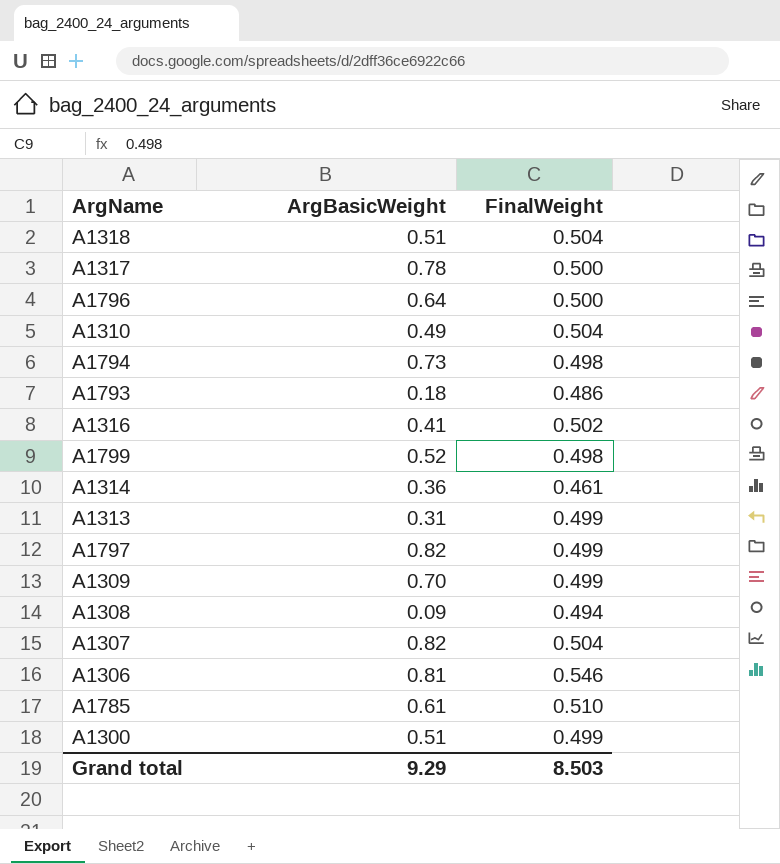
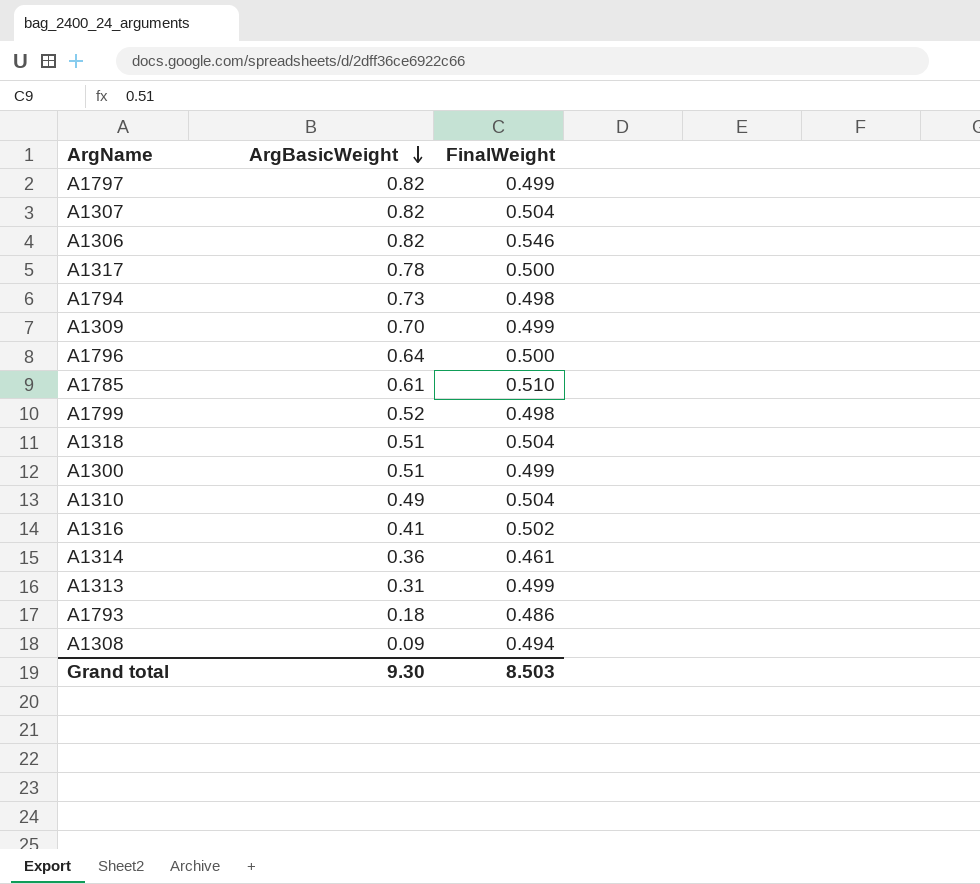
row order: none -> ArgBasicWeight descending
A1306 | ArgBasicWeight: 0.81 -> 0.82
Grand total | ArgBasicWeight: 9.29 -> 9.30

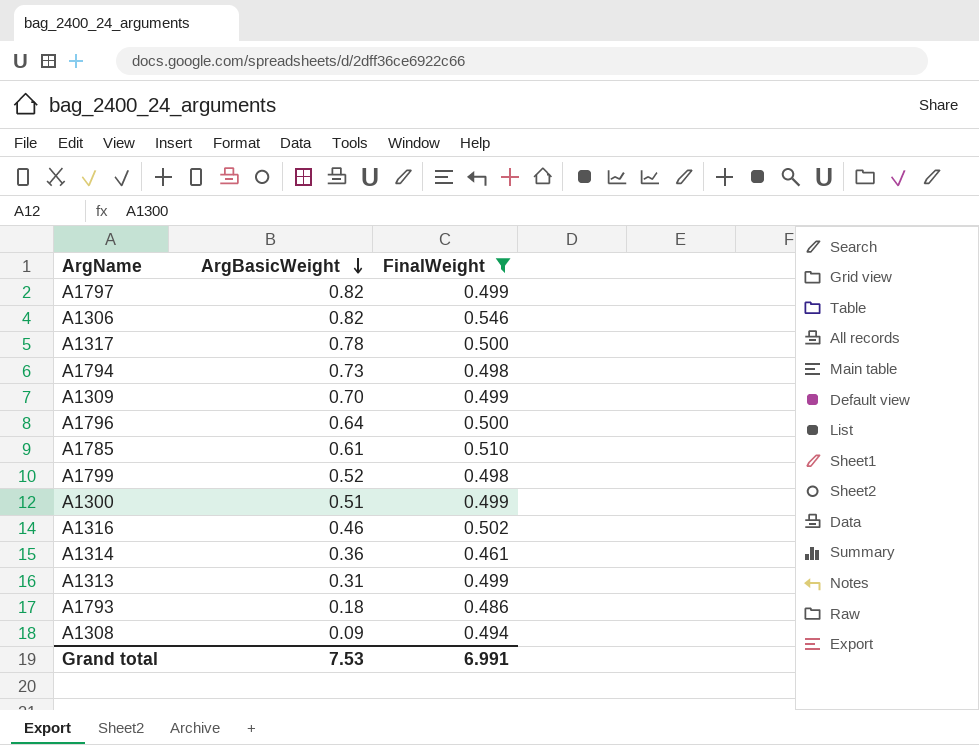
filter: none -> FinalWeight != 0.504
A1316 | ArgBasicWeight: 0.41 -> 0.46
Grand total | ArgBasicWeight: 9.30 -> 7.53
Grand total | FinalWeight: 8.503 -> 6.991

